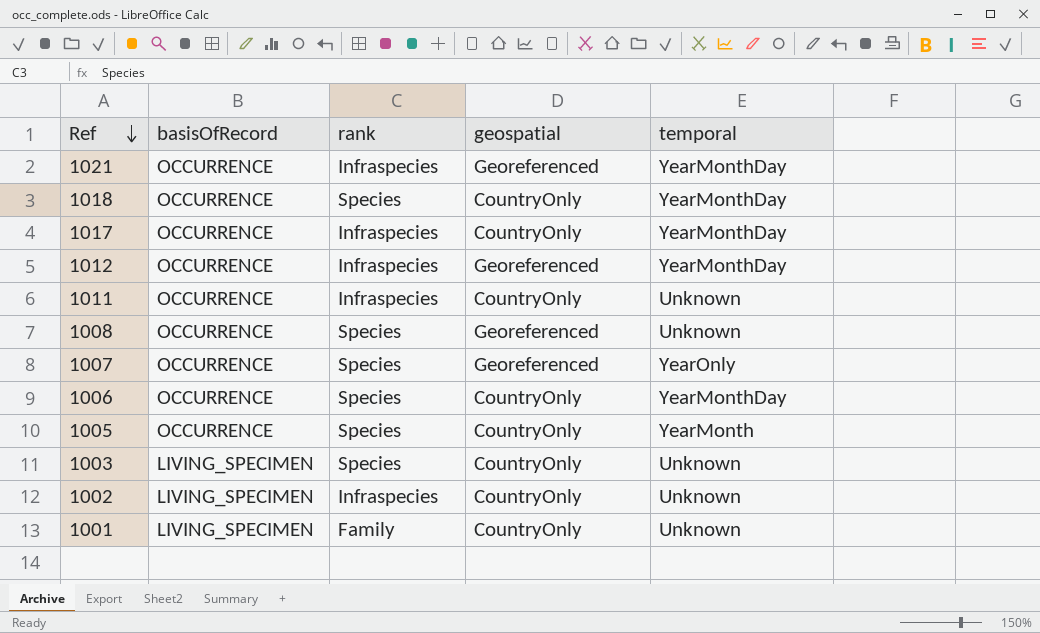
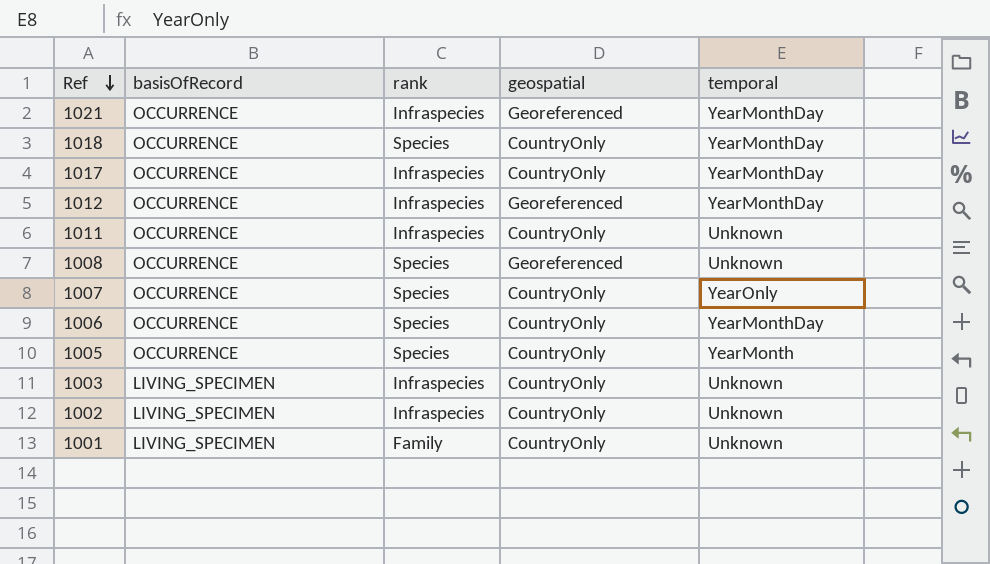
1007 | geospatial: Georeferenced -> CountryOnly
1003 | rank: Species -> Infraspecies

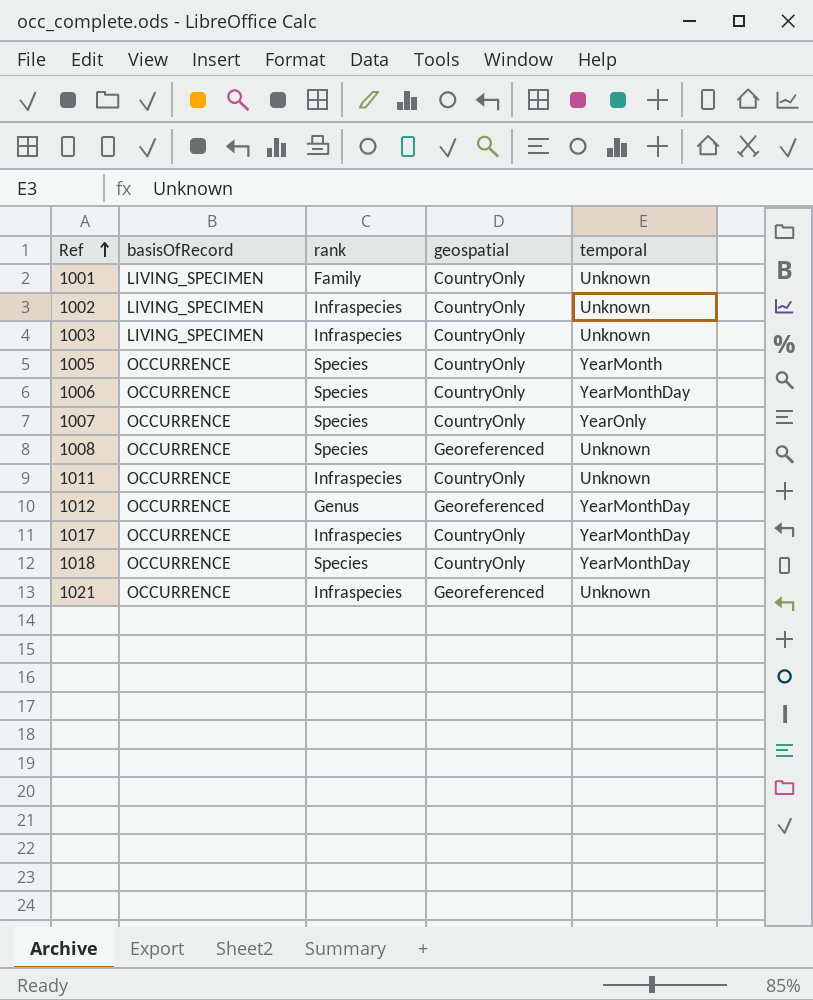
row order: Ref descending -> Ref ascending
1012 | rank: Infraspecies -> Genus
1021 | temporal: YearMonthDay -> Unknown

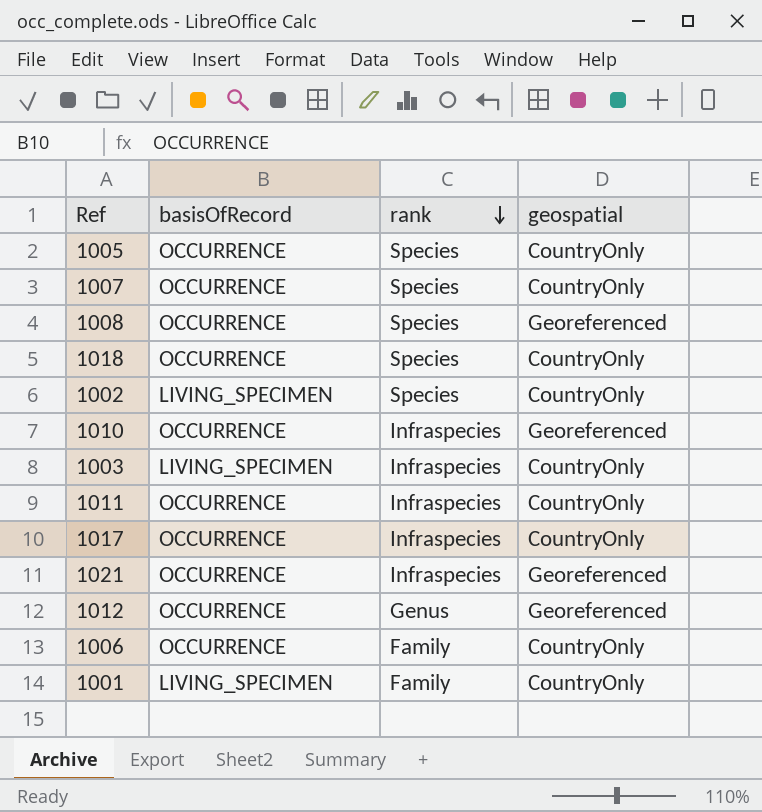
row order: Ref ascending -> rank descending
column temporal | position: 5 -> none
1002 | rank: Infraspecies -> Species
row 1010: none -> OCCURRENCE | Infraspecies | Georeferenced
1006 | rank: Species -> Family

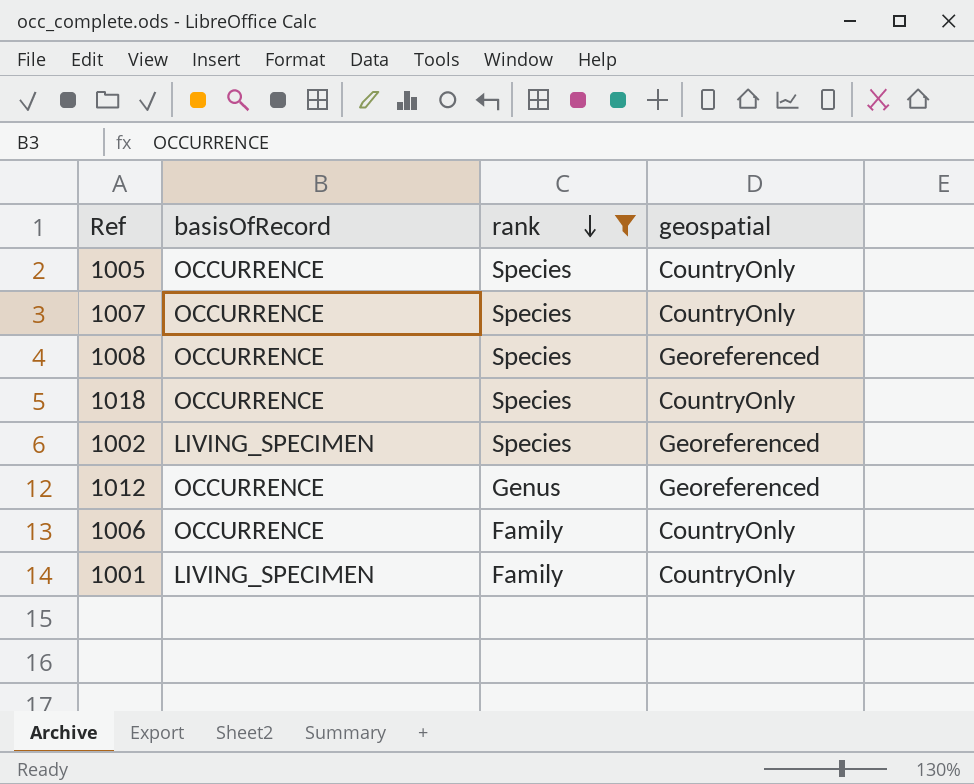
filter: none -> rank != Infraspecies
1002 | geospatial: CountryOnly -> Georeferenced

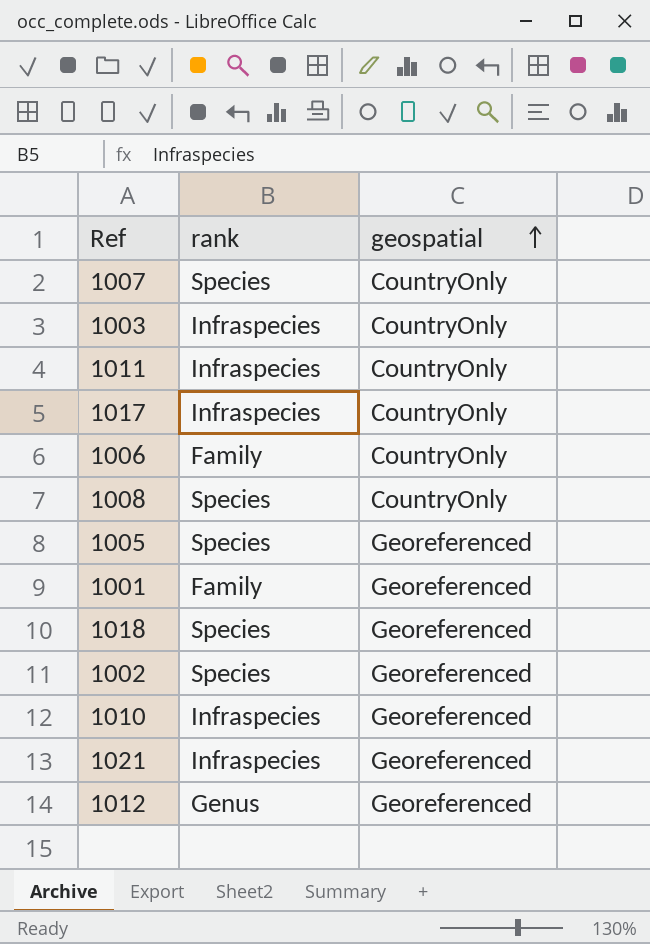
filter: rank != Infraspecies -> none
row order: rank descending -> geospatial ascending
column basisOfRecord | position: 2 -> none
1008 | geospatial: Georeferenced -> CountryOnly
1005 | geospatial: CountryOnly -> Georeferenced
1001 | geospatial: CountryOnly -> Georeferenced
1018 | geospatial: CountryOnly -> Georeferenced

